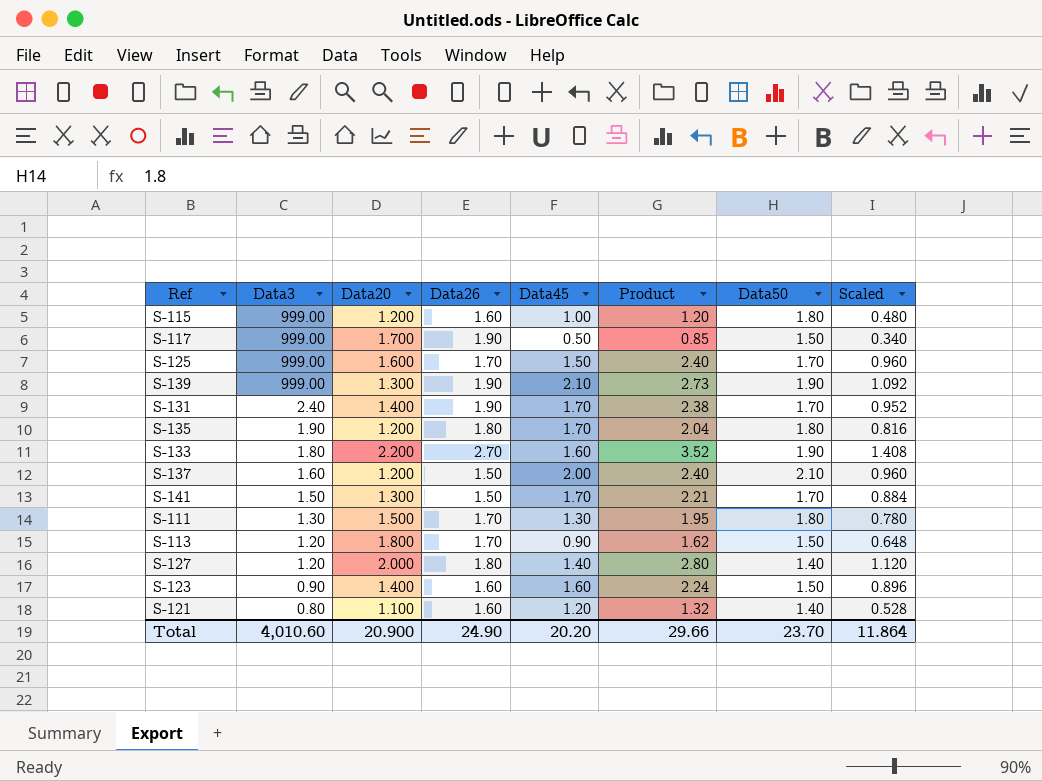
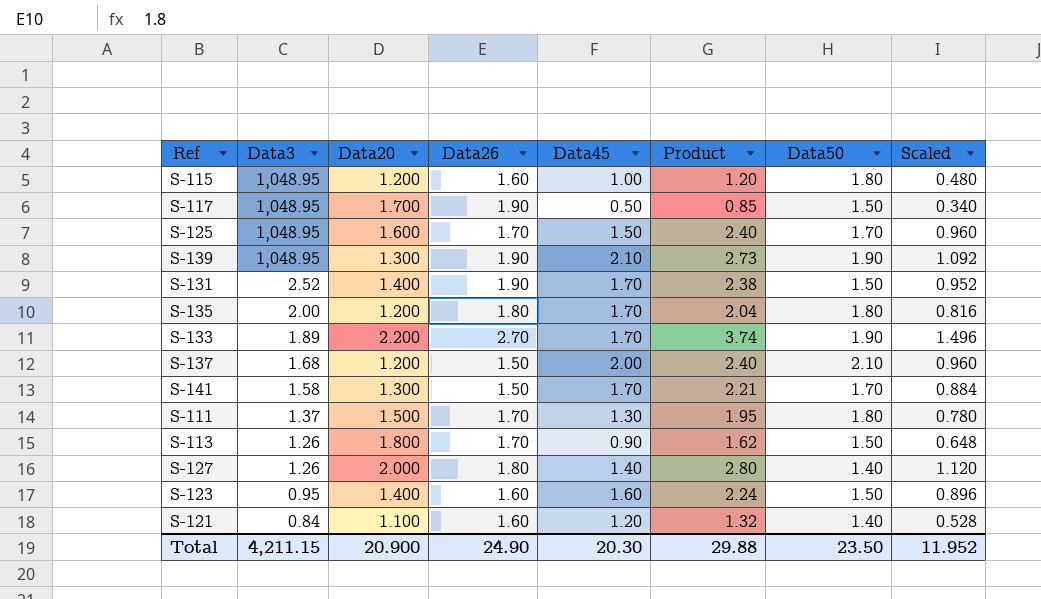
S-115 | Data3: 999.00 -> 1,048.95
S-117 | Data3: 999.00 -> 1,048.95
S-125 | Data3: 999.00 -> 1,048.95
S-139 | Data3: 999.00 -> 1,048.95
S-131 | Data3: 2.40 -> 2.52
S-131 | Data50: 1.70 -> 1.50
S-135 | Data3: 1.90 -> 2.00
S-133 | Data3: 1.80 -> 1.89
S-133 | Data45: 1.60 -> 1.70
S-133 | Product: 3.52 -> 3.74
S-133 | Scaled: 1.408 -> 1.496
S-137 | Data3: 1.60 -> 1.68
S-141 | Data3: 1.50 -> 1.58
S-111 | Data3: 1.30 -> 1.37
S-113 | Data3: 1.20 -> 1.26
S-127 | Data3: 1.20 -> 1.26
S-123 | Data3: 0.90 -> 0.95
S-121 | Data3: 0.80 -> 0.84
Total | Data3: 4,010.60 -> 4,211.15
Total | Data45: 20.20 -> 20.30
Total | Product: 29.66 -> 29.88
Total | Data50: 23.70 -> 23.50
Total | Scaled: 11.864 -> 11.952

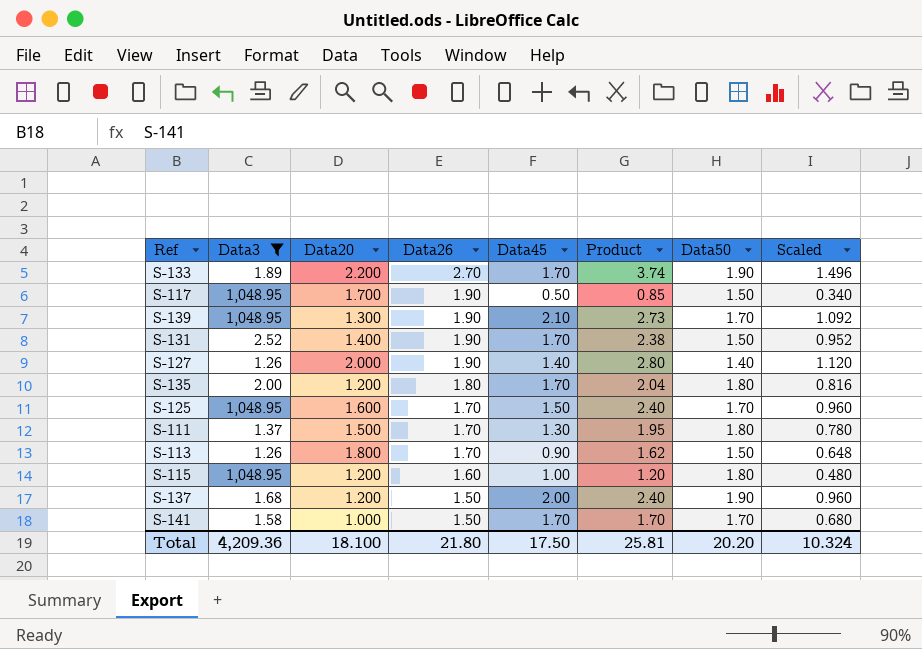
filter: none -> Data3 >= 1.26
row order: Data3 descending -> Data26 descending
S-139 | Data50: 1.90 -> 1.70
S-127 | Data26: 1.80 -> 1.90
S-137 | Data50: 2.10 -> 1.90
S-141 | Data20: 1.300 -> 1.000
S-141 | Product: 2.21 -> 1.70
S-141 | Scaled: 0.884 -> 0.680
Total | Data3: 4,211.15 -> 4,209.36
Total | Data20: 20.900 -> 18.100
Total | Data26: 24.90 -> 21.80
Total | Data45: 20.30 -> 17.50
Total | Product: 29.88 -> 25.81
Total | Data50: 23.50 -> 20.20
Total | Scaled: 11.952 -> 10.324

